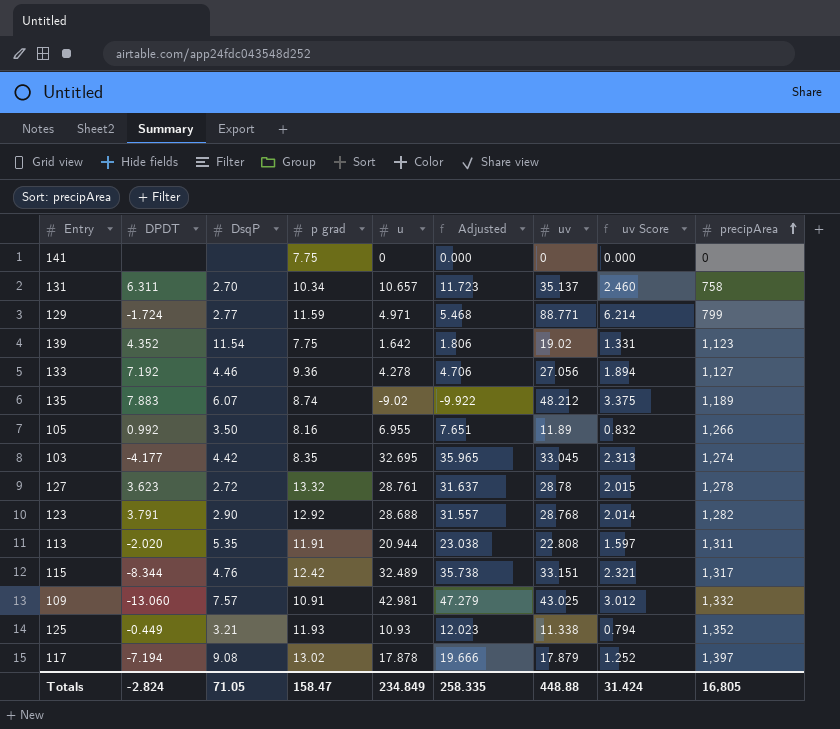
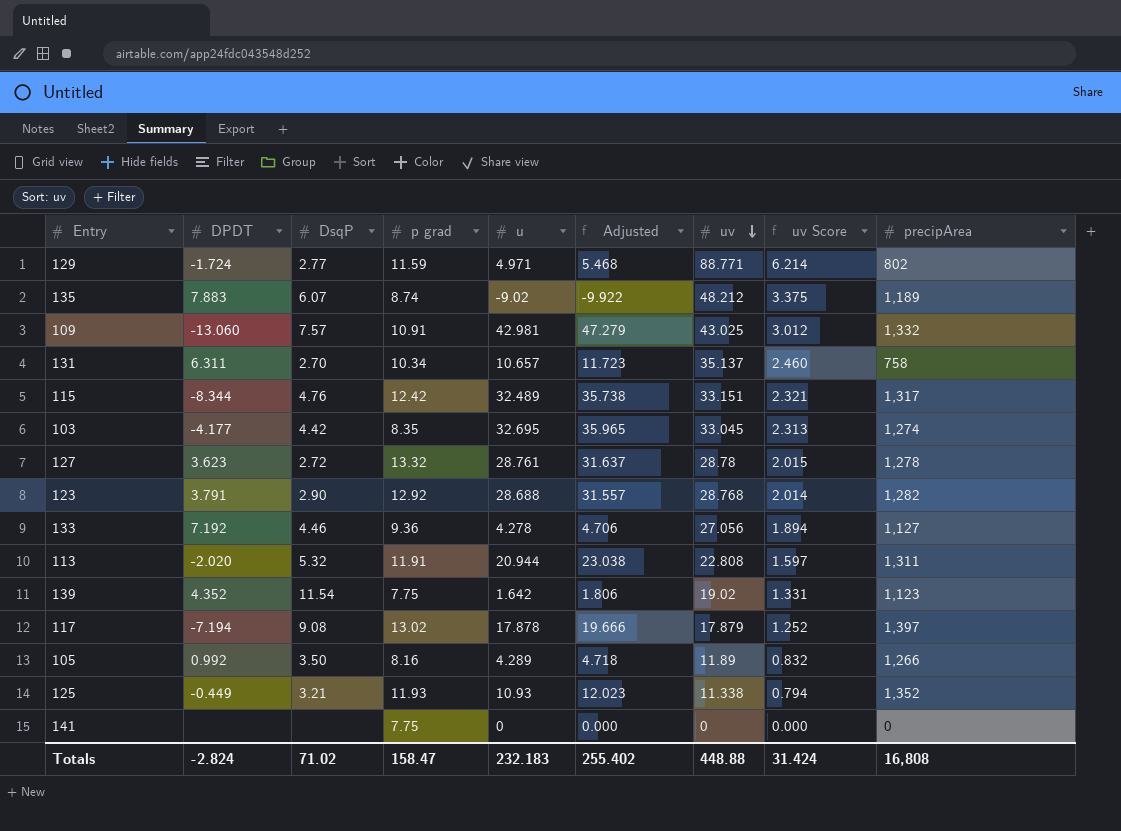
row order: precipArea ascending -> uv descending
129 | precipArea: 799 -> 802
113 | DsqP: 5.35 -> 5.32
105 | u: 6.955 -> 4.289
105 | Adjusted: 7.651 -> 4.718
Totals | DsqP: 71.05 -> 71.02
Totals | u: 234.849 -> 232.183
Totals | Adjusted: 258.335 -> 255.402
Totals | precipArea: 16,805 -> 16,808

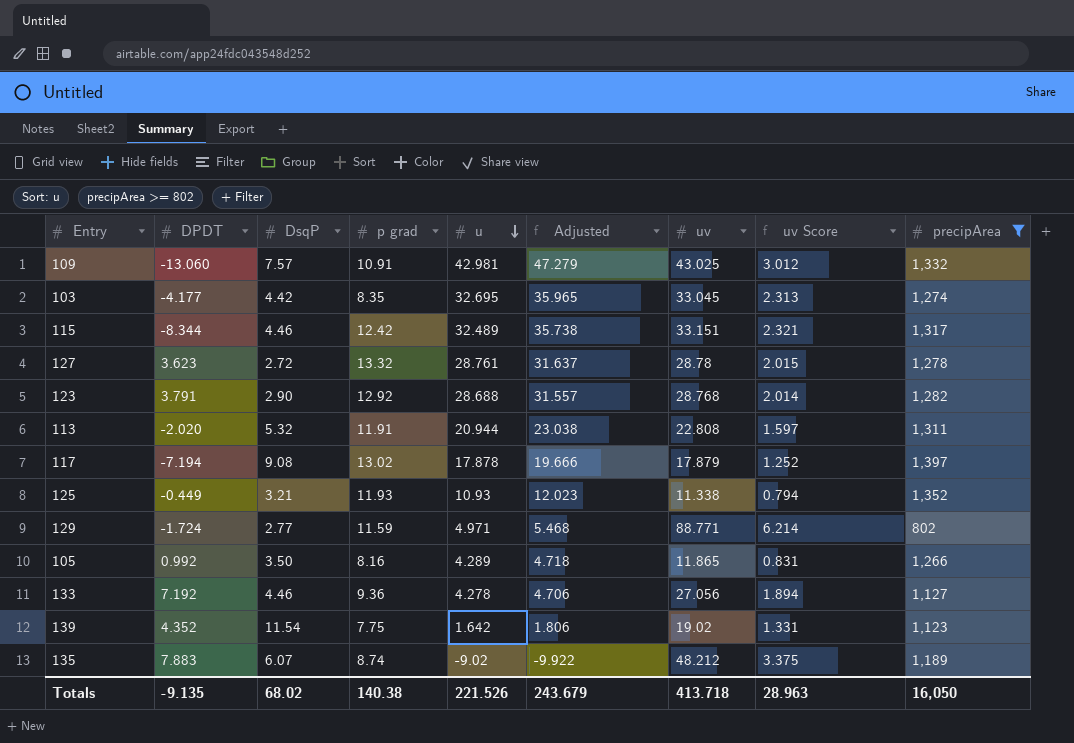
filter: none -> precipArea >= 802
row order: uv descending -> u descending
115 | DsqP: 4.76 -> 4.46
105 | uv: 11.89 -> 11.865
105 | uv Score: 0.832 -> 0.831
Totals | DPDT: -2.824 -> -9.135
Totals | DsqP: 71.02 -> 68.02
Totals | p grad: 158.47 -> 140.38
Totals | u: 232.183 -> 221.526
Totals | Adjusted: 255.402 -> 243.679
Totals | uv: 448.88 -> 413.718
Totals | uv Score: 31.424 -> 28.963
Totals | precipArea: 16,808 -> 16,050

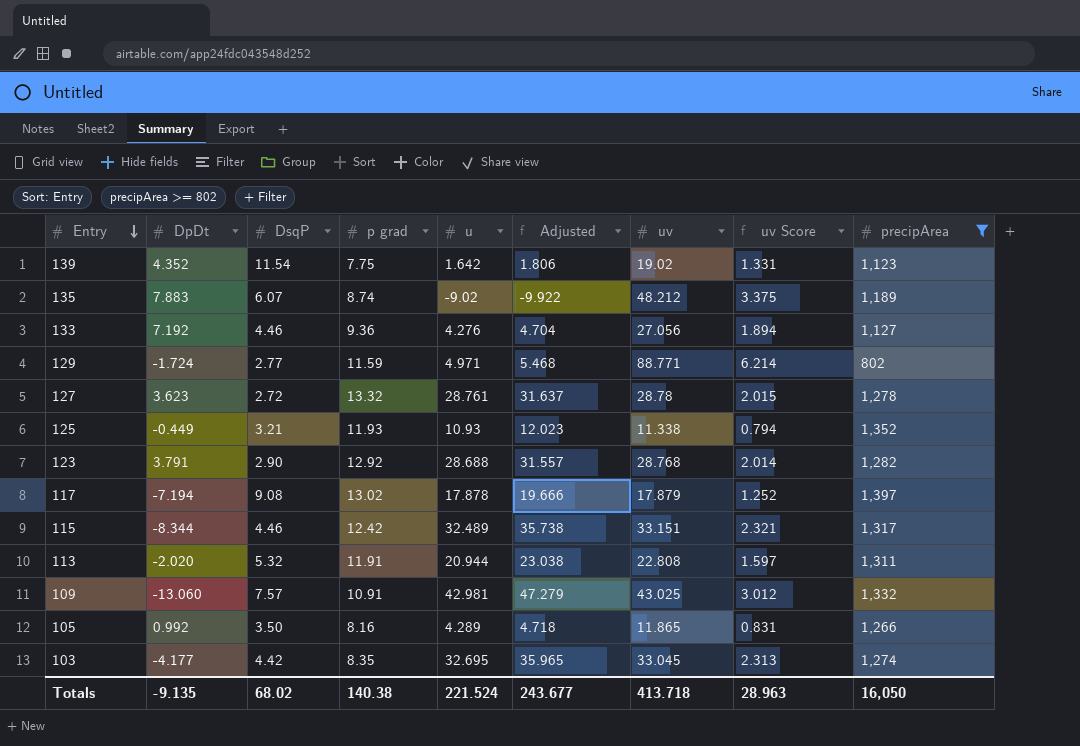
row order: u descending -> Entry descending
column name: DPDT -> DpDt
133 | u: 4.278 -> 4.276
133 | Adjusted: 4.706 -> 4.704
Totals | u: 221.526 -> 221.524
Totals | Adjusted: 243.679 -> 243.677

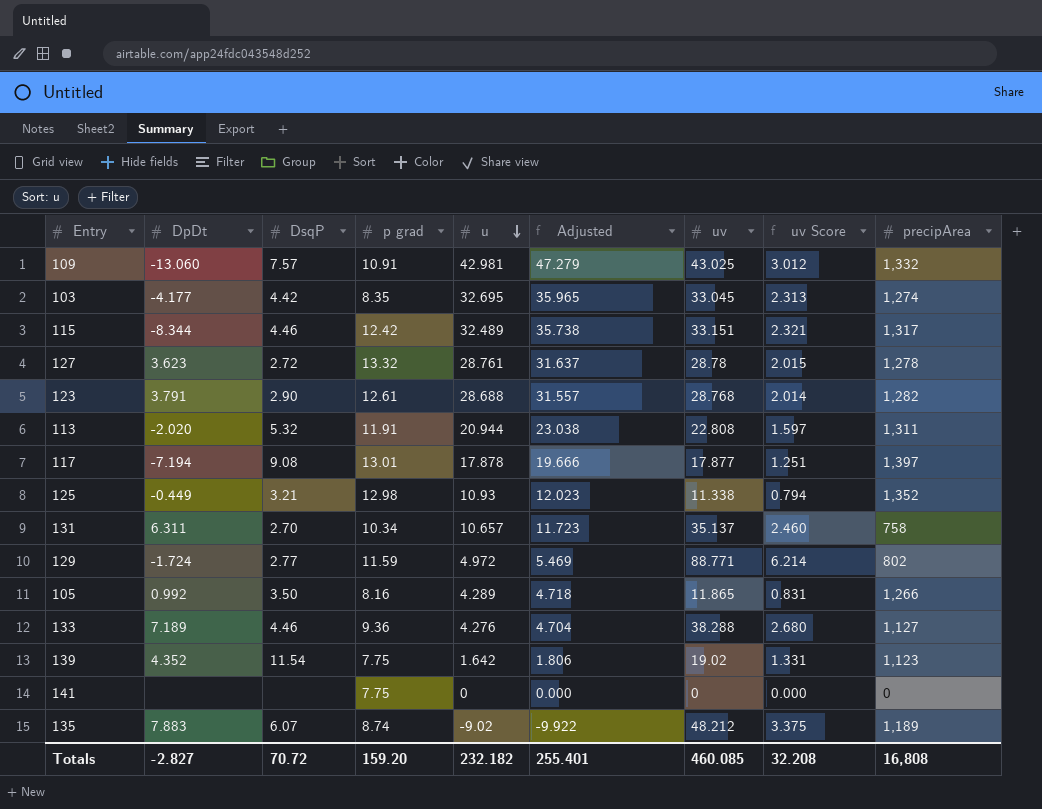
filter: precipArea >= 802 -> none
row order: Entry descending -> u descending
123 | p grad: 12.92 -> 12.61
117 | p grad: 13.02 -> 13.01
117 | uv: 17.879 -> 17.877
117 | uv Score: 1.252 -> 1.251
125 | p grad: 11.93 -> 12.98
129 | u: 4.971 -> 4.972
129 | Adjusted: 5.468 -> 5.469
133 | DpDt: 7.192 -> 7.189
133 | uv: 27.056 -> 38.288
133 | uv Score: 1.894 -> 2.680
Totals | DpDt: -9.135 -> -2.827
Totals | DsqP: 68.02 -> 70.72
Totals | p grad: 140.38 -> 159.20
Totals | u: 221.524 -> 232.182
Totals | Adjusted: 243.677 -> 255.401
Totals | uv: 413.718 -> 460.085
Totals | uv Score: 28.963 -> 32.208
Totals | precipArea: 16,050 -> 16,808

